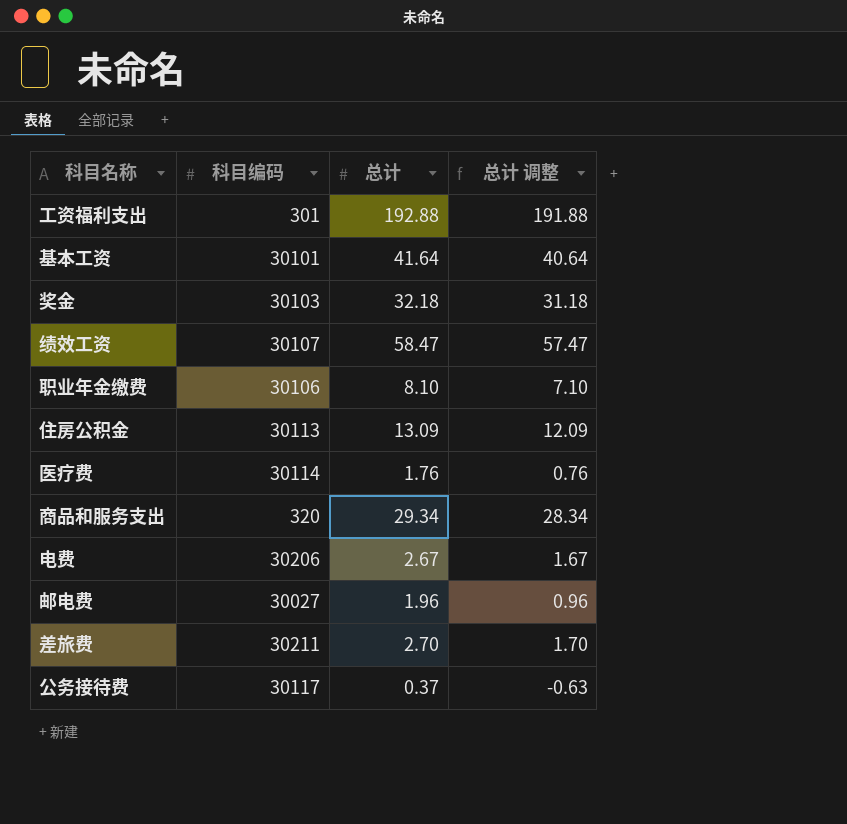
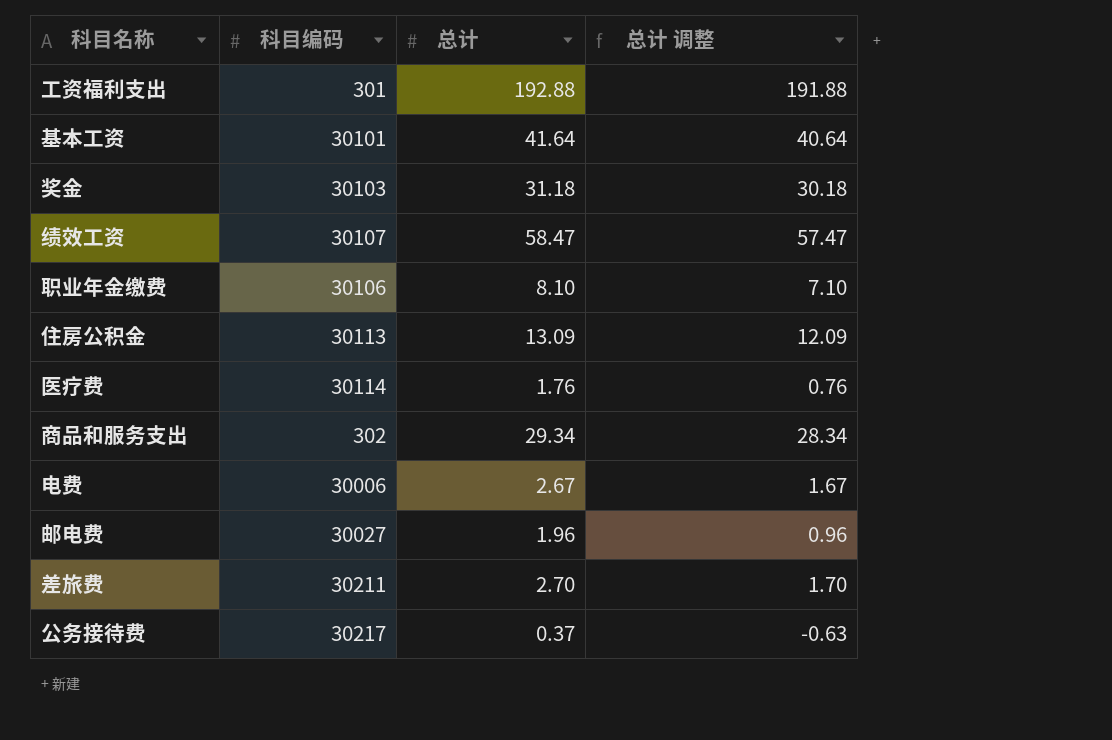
奖金 | 总计: 32.18 -> 31.18
奖金 | 总计 调整: 31.18 -> 30.18
商品和服务支出 | 科目编码: 320 -> 302
电费 | 科目编码: 30206 -> 30006
公务接待费 | 科目编码: 30117 -> 30217

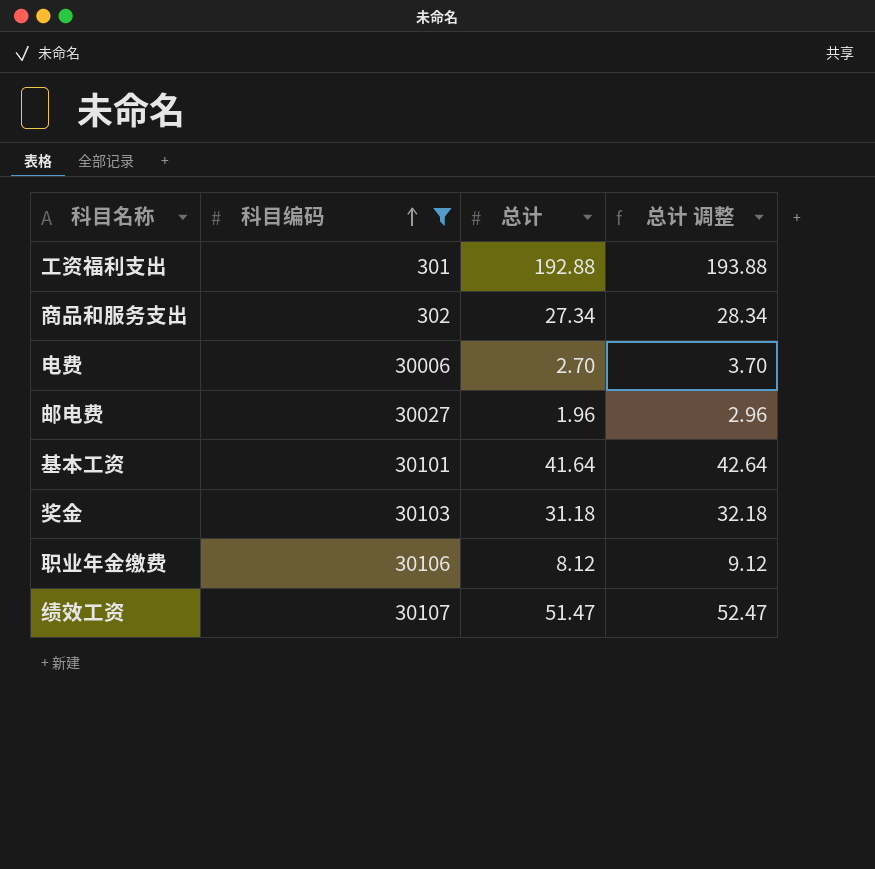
filter: none -> 科目编码 <= 30107
row order: none -> 科目编码 ascending
column 总计 调整 | formula: [总计] - 1 -> [总计] + 1
商品和服务支出 | 总计: 29.34 -> 27.34
电费 | 总计: 2.67 -> 2.70
职业年金缴费 | 总计: 8.10 -> 8.12
绩效工资 | 总计: 58.47 -> 51.47

